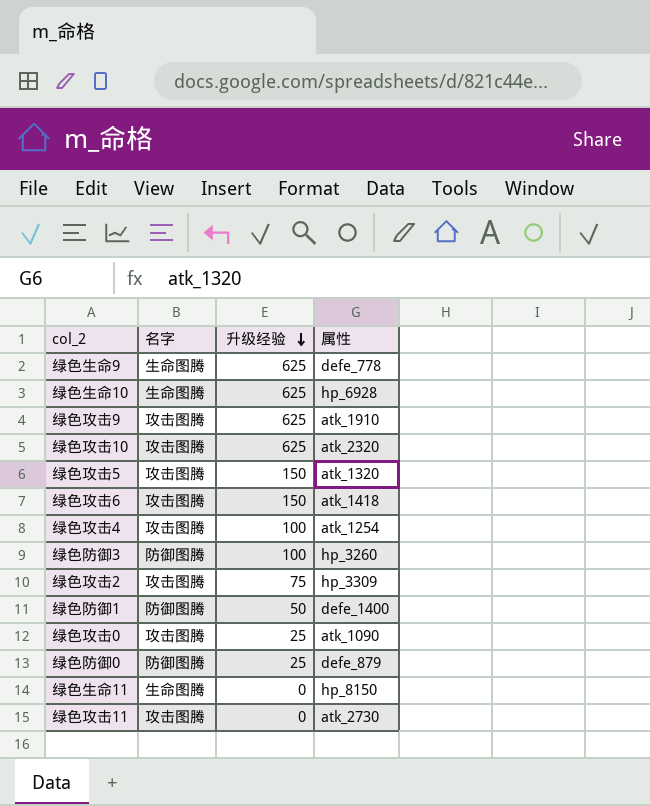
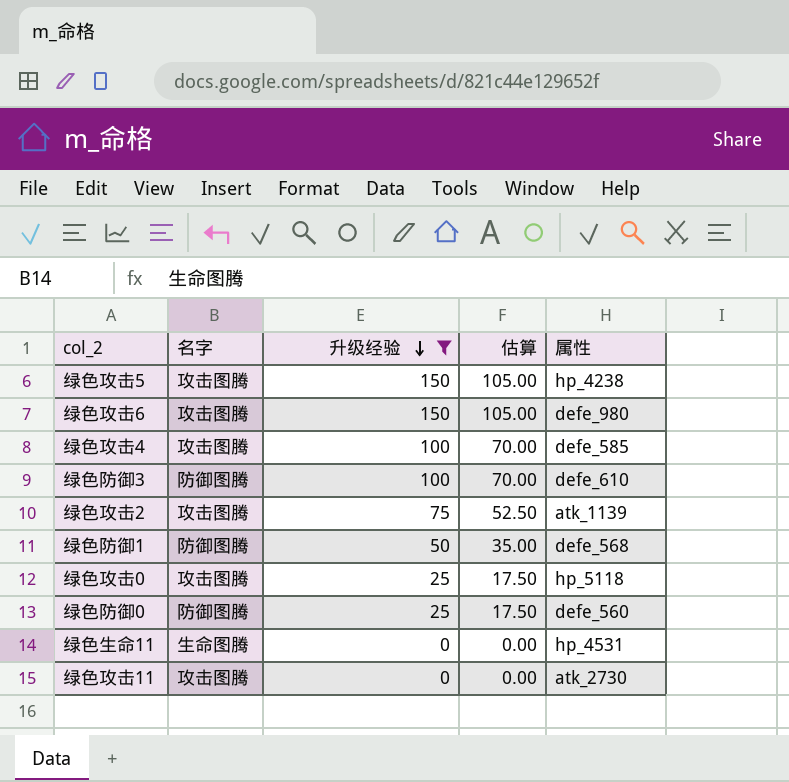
filter: none -> 升级经验 != 625
column 估算 | formula: none -> [升级经验] * 0.7
绿色攻击5 | 属性: atk_1320 -> hp_4238
绿色攻击6 | 属性: atk_1418 -> defe_980
绿色攻击4 | 属性: atk_1254 -> defe_585
绿色防御3 | 属性: hp_3260 -> defe_610
绿色攻击2 | 属性: hp_3309 -> atk_1139
绿色防御1 | 属性: defe_1400 -> defe_568
绿色攻击0 | 属性: atk_1090 -> hp_5118
绿色防御0 | 属性: defe_879 -> defe_560
绿色生命11 | 属性: hp_8150 -> hp_4531

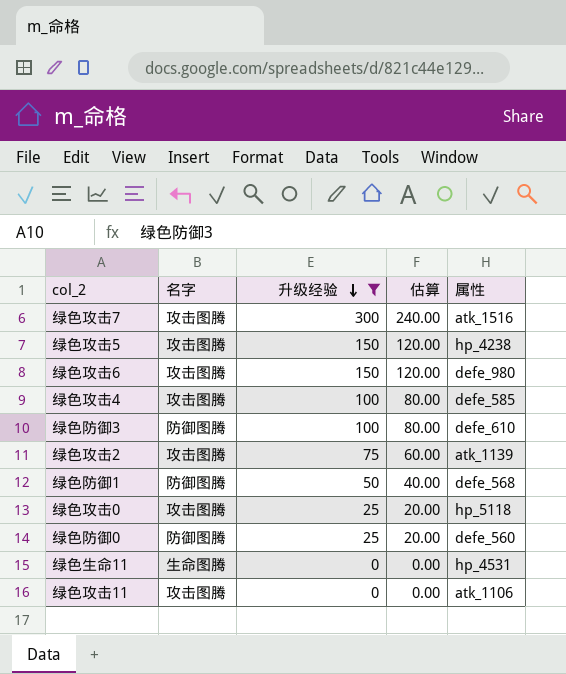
column 估算 | formula: [升级经验] * 0.7 -> [升级经验] * 0.8
row 绿色攻击7: none -> 攻击图腾 | 300 | 240.00 | atk_1516
绿色攻击11 | 属性: atk_2730 -> atk_1106

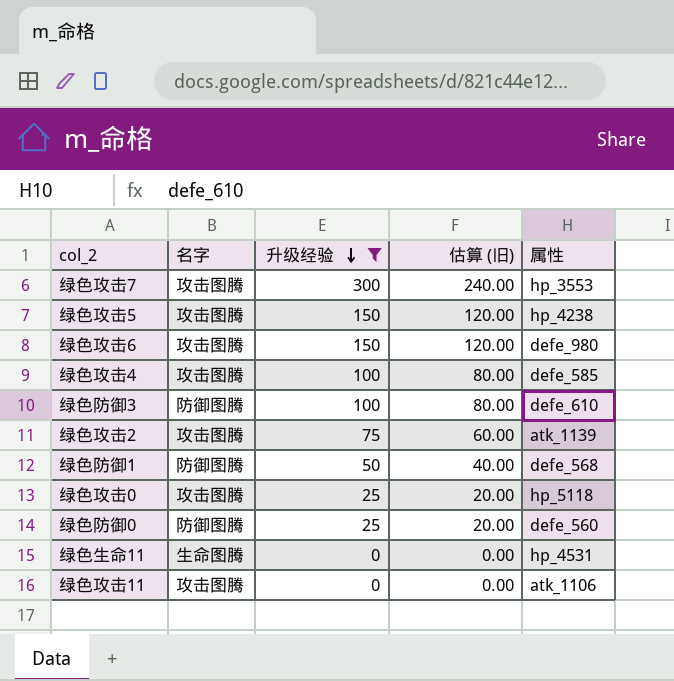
column name: 估算 -> 估算 (旧)
绿色攻击7 | 属性: atk_1516 -> hp_3553

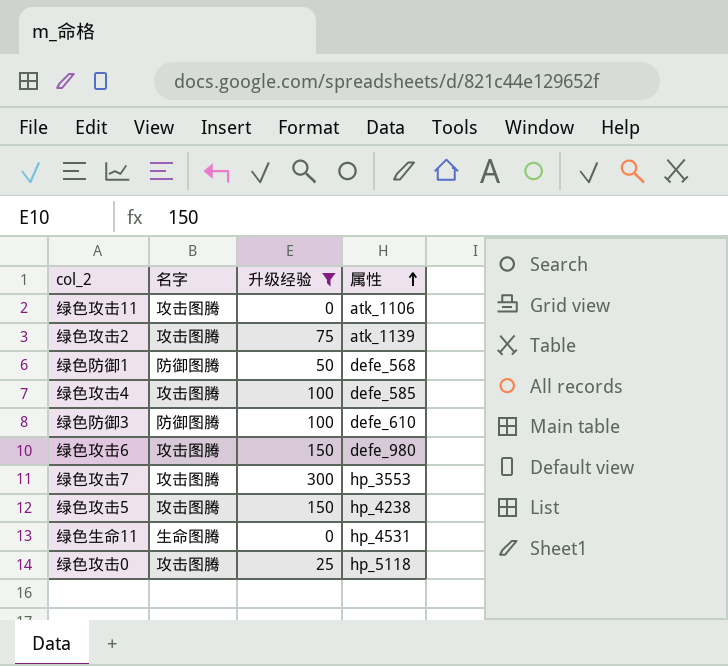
row order: 升级经验 descending -> 属性 ascending
column 估算 (旧) | formula: [升级经验] * 0.8 -> none
row 绿色防御0: 防御图腾 | 25 | 20.00 | defe_560 -> none

